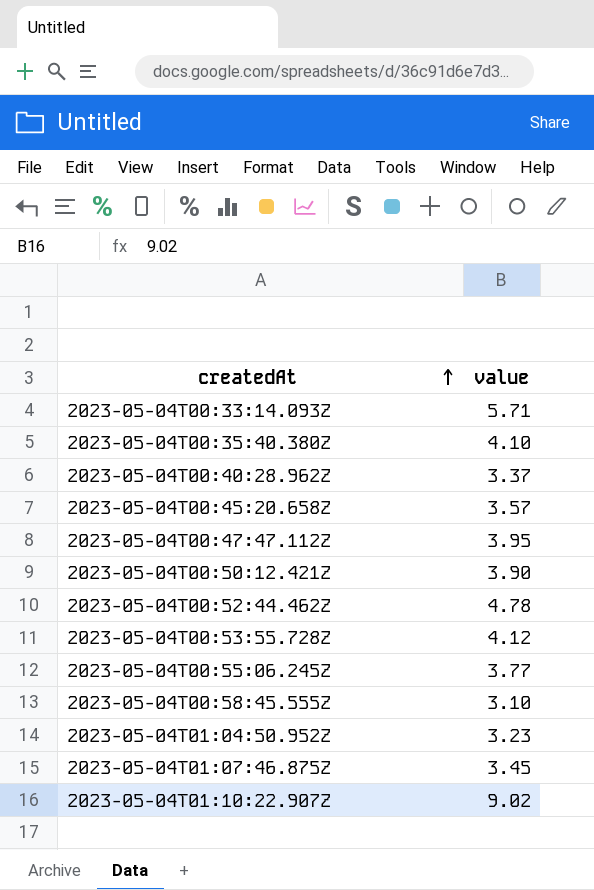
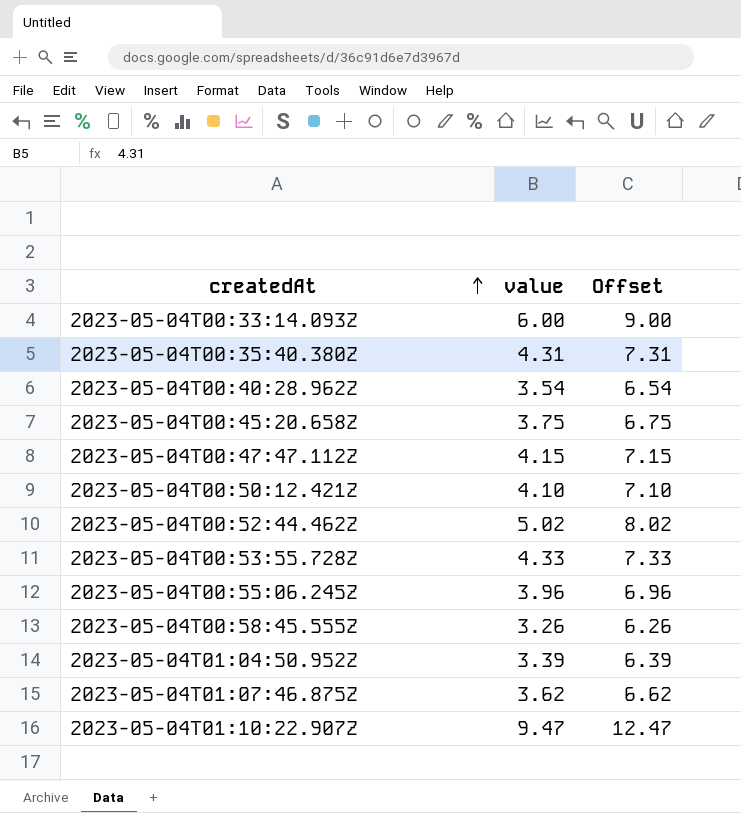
column Offset | formula: none -> [value] + 3
2023-05-04T00:33:14.093Z | value: 5.71 -> 6.00
2023-05-04T00:35:40.380Z | value: 4.10 -> 4.31
2023-05-04T00:40:28.962Z | value: 3.37 -> 3.54
2023-05-04T00:45:20.658Z | value: 3.57 -> 3.75
2023-05-04T00:47:47.112Z | value: 3.95 -> 4.15
2023-05-04T00:50:12.421Z | value: 3.90 -> 4.10
2023-05-04T00:52:44.462Z | value: 4.78 -> 5.02
2023-05-04T00:53:55.728Z | value: 4.12 -> 4.33
2023-05-04T00:55:06.245Z | value: 3.77 -> 3.96
2023-05-04T00:58:45.555Z | value: 3.10 -> 3.26
2023-05-04T01:04:50.952Z | value: 3.23 -> 3.39
2023-05-04T01:07:46.875Z | value: 3.45 -> 3.62
2023-05-04T01:10:22.907Z | value: 9.02 -> 9.47

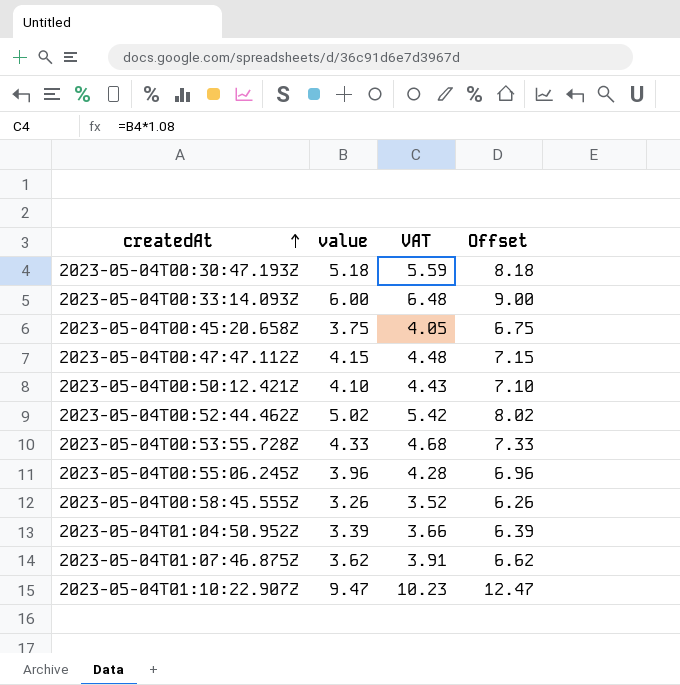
column VAT | formula: none -> [value] * 1.08
row 2023-05-04T00:35:40.380Z: 4.31 | 7.31 -> none
row 2023-05-04T00:40:28.962Z: 3.54 | 6.54 -> none
row 2023-05-04T00:30:47.193Z: none -> 5.18 | 5.59 | 8.18

